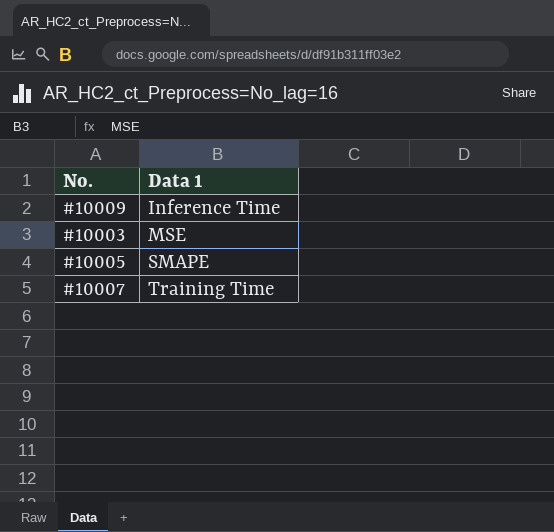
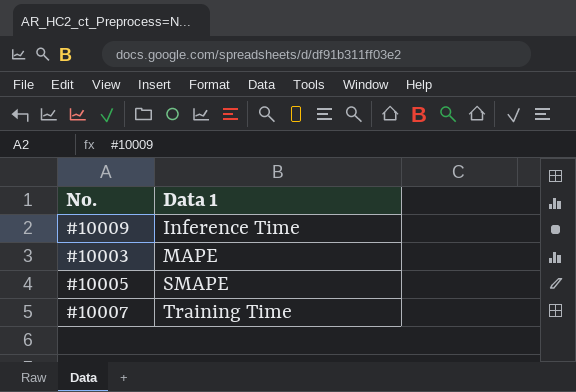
#10003 | Data 1: MSE -> MAPE

